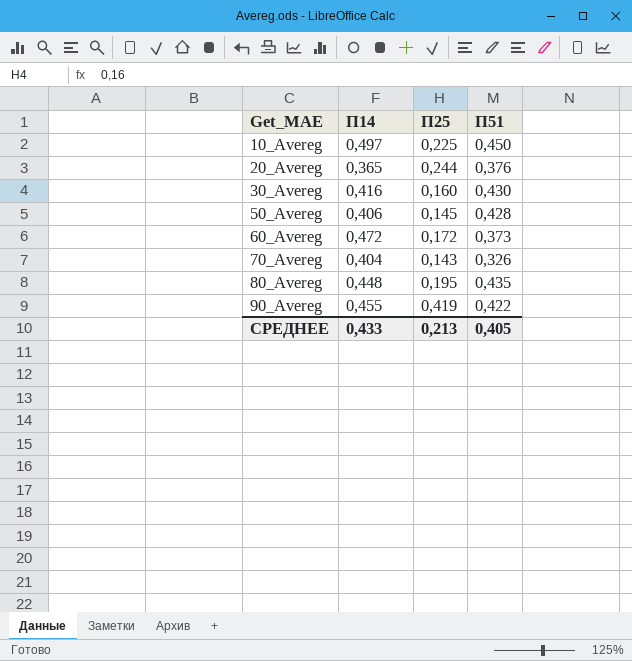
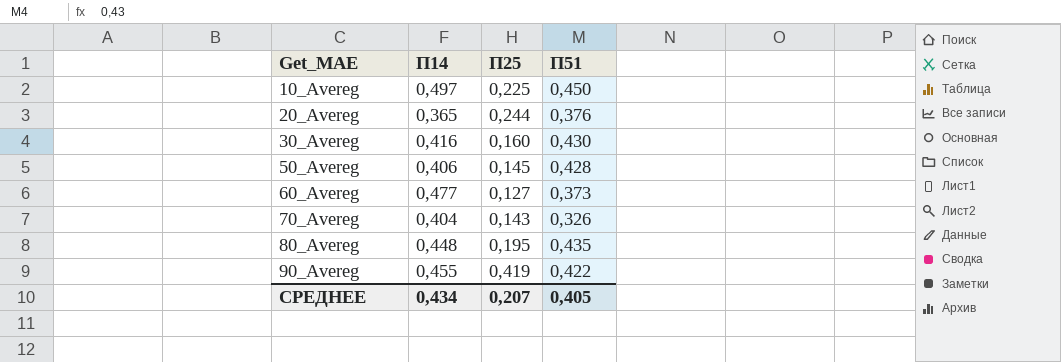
60_Avereg | П14: 0,472 -> 0,477
60_Avereg | П25: 0,172 -> 0,127
СРЕДНЕЕ | П14: 0,433 -> 0,434
СРЕДНЕЕ | П25: 0,213 -> 0,207

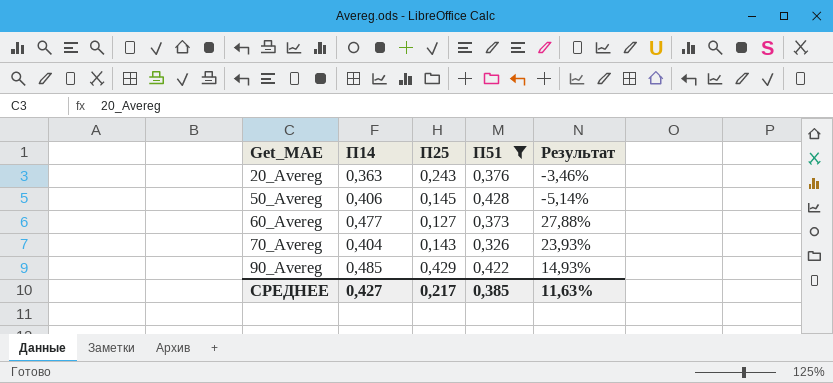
filter: none -> П51 <= 0,428
column Результат | formula: none -> ([П14] - [П51]) / [П51]
20_Avereg | П14: 0,365 -> 0,363
20_Avereg | П25: 0,244 -> 0,243
90_Avereg | П14: 0,455 -> 0,485
90_Avereg | П25: 0,419 -> 0,429
СРЕДНЕЕ | П14: 0,434 -> 0,427
СРЕДНЕЕ | П25: 0,207 -> 0,217
СРЕДНЕЕ | П51: 0,405 -> 0,385

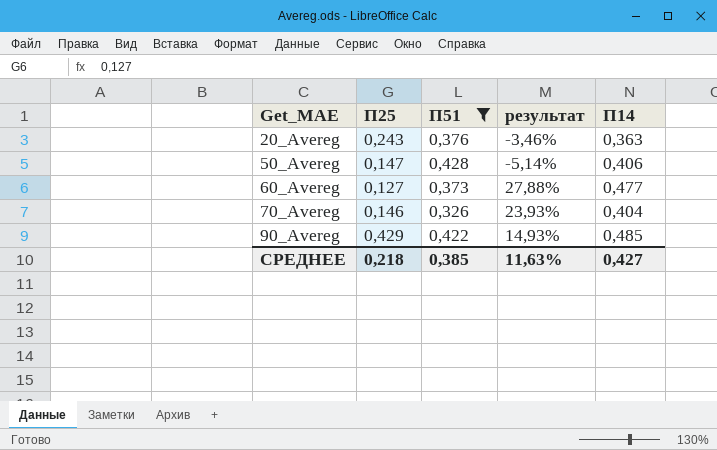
column name: Результат -> результат
column П14 | position: 2 -> 5
50_Avereg | П25: 0,145 -> 0,147
70_Avereg | П25: 0,143 -> 0,146
СРЕДНЕЕ | П25: 0,217 -> 0,218

